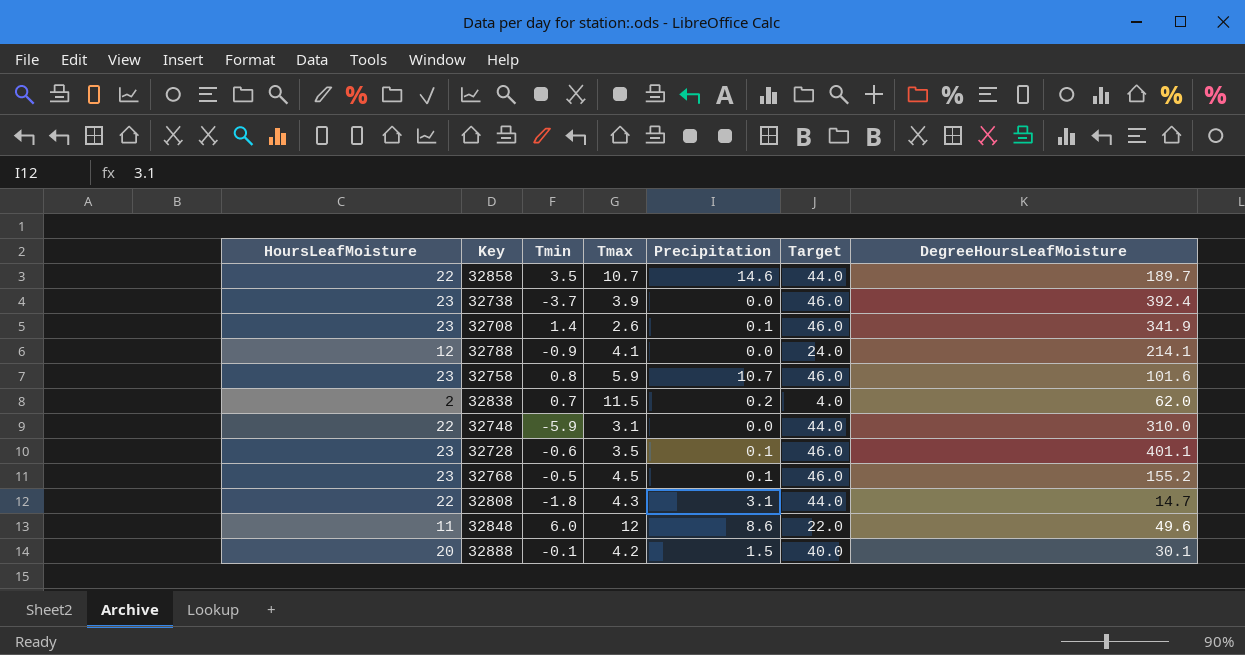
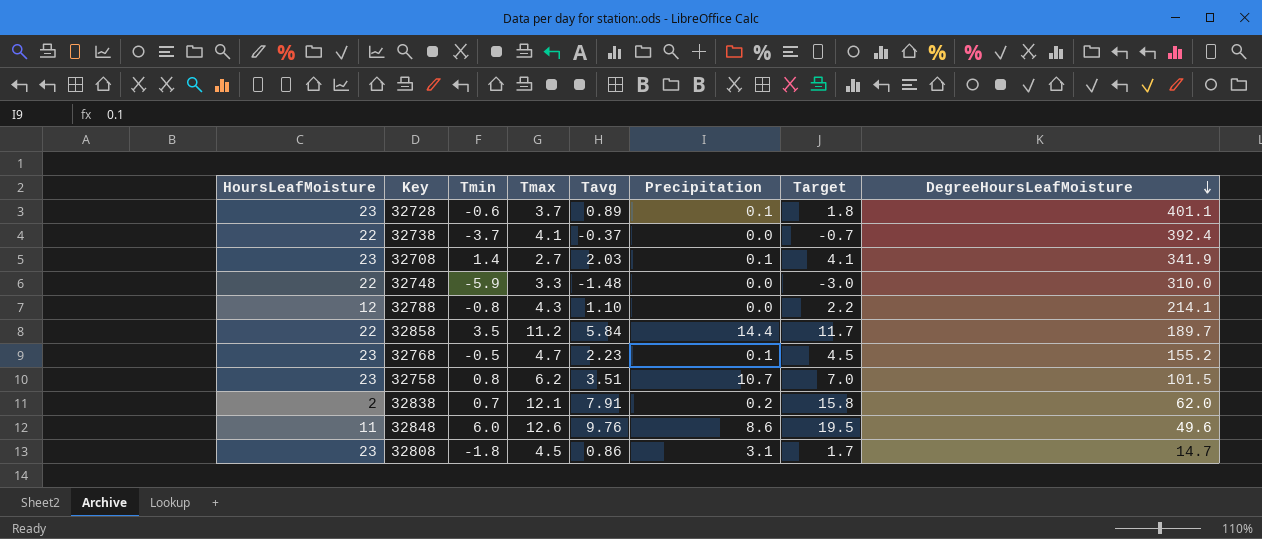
row order: none -> DegreeHoursLeafMoisture descending
column Tavg | position: none -> 5
column Target | formula: [HoursLeafMoisture] * 2 -> [Tavg] * 2
row 32888: 20 | -0.1 | 4.2 | 1.5 | 40.0 | 30.1 -> none
32728 | Tmax: 3.5 -> 3.7
32738 | HoursLeafMoisture: 23 -> 22
32738 | Tmax: 3.9 -> 4.1
32708 | Tmax: 2.6 -> 2.7
32748 | Tmax: 3.1 -> 3.3
32788 | Tmin: -0.9 -> -0.8
32788 | Tmax: 4.1 -> 4.3
32858 | Tmax: 10.7 -> 11.2
32858 | Precipitation: 14.6 -> 14.4
32768 | Tmax: 4.5 -> 4.7
32758 | Tmax: 5.9 -> 6.2
32758 | DegreeHoursLeafMoisture: 101.6 -> 101.5
32838 | Tmax: 11.5 -> 12.1
32848 | Tmax: 12 -> 12.6
32808 | HoursLeafMoisture: 22 -> 23
32808 | Tmax: 4.3 -> 4.5

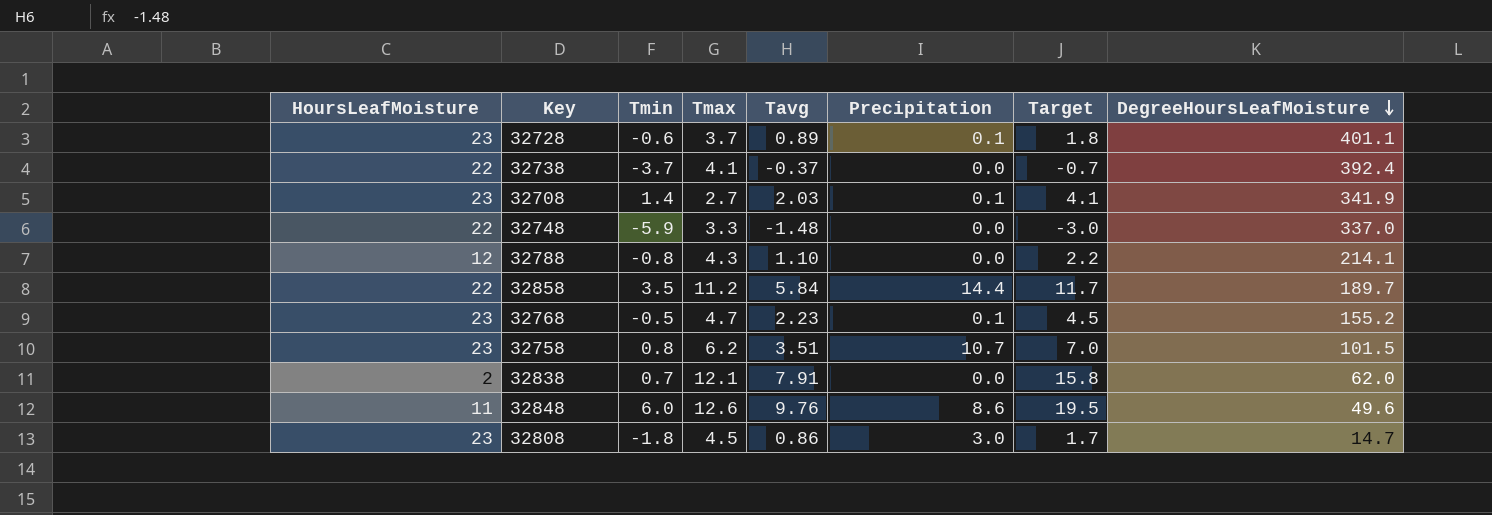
32748 | DegreeHoursLeafMoisture: 310.0 -> 337.0
32838 | Precipitation: 0.2 -> 0.0
32808 | Precipitation: 3.1 -> 3.0

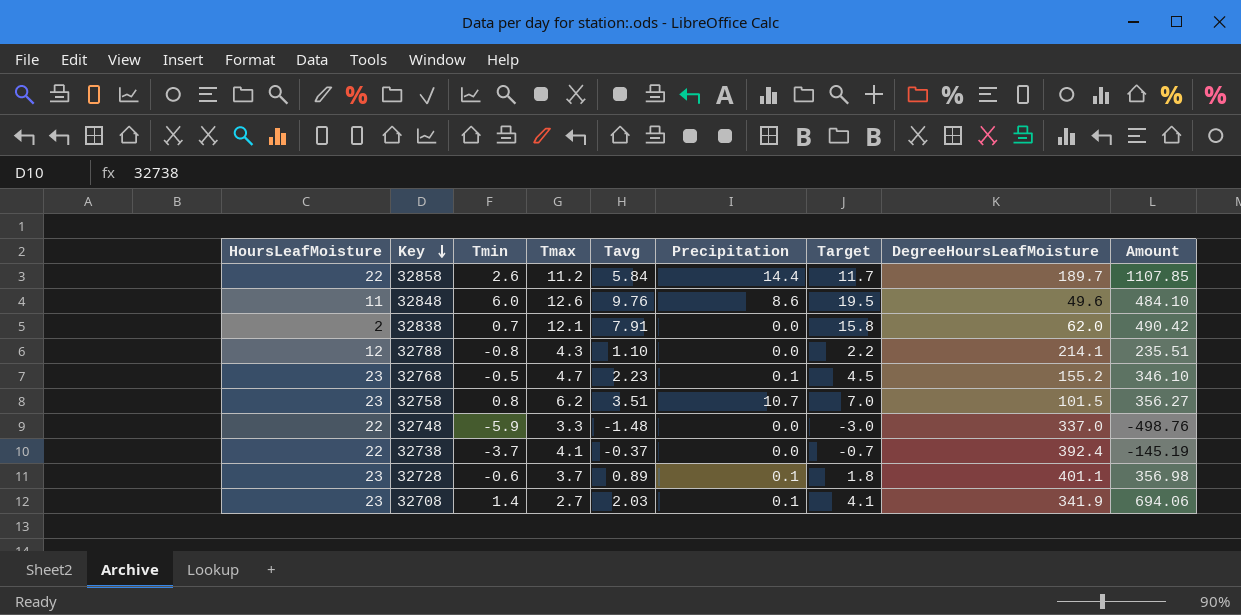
row order: DegreeHoursLeafMoisture descending -> Key descending
column Amount | formula: none -> [Tavg] * [DegreeHoursLeafMoisture]
row 32808: 23 | -1.8 | 4.5 | 0.86 | 3.0 | 1.7 | 14.7 -> none
32858 | Tmin: 3.5 -> 2.6

